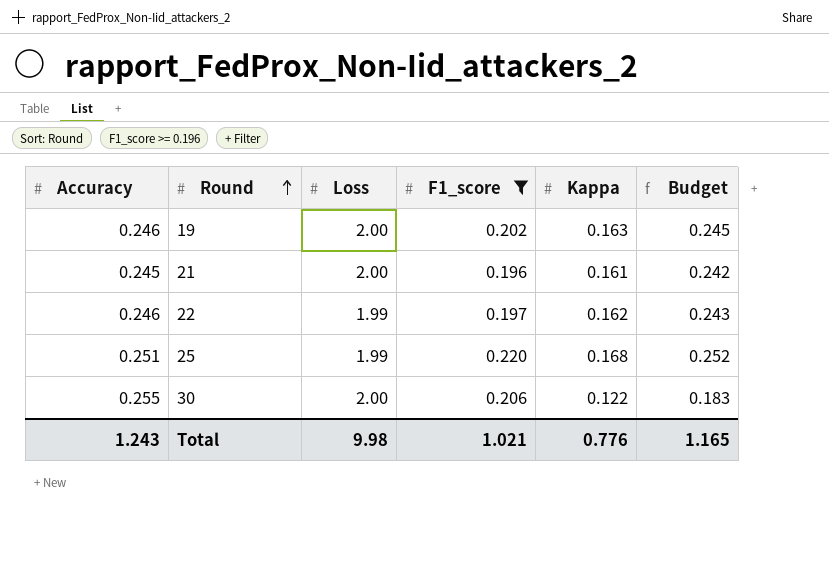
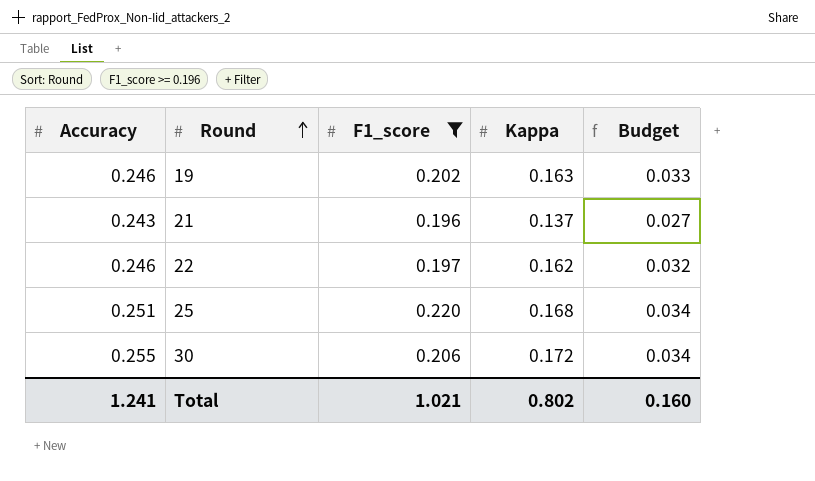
column Loss | position: 3 -> none
column Budget | formula: [Kappa] * 1.5 -> [Kappa] * 0.2
21 | Accuracy: 0.245 -> 0.243
21 | Kappa: 0.161 -> 0.137
30 | Kappa: 0.122 -> 0.172
Total | Accuracy: 1.243 -> 1.241
Total | Kappa: 0.776 -> 0.802
Total | Budget: 1.165 -> 0.160

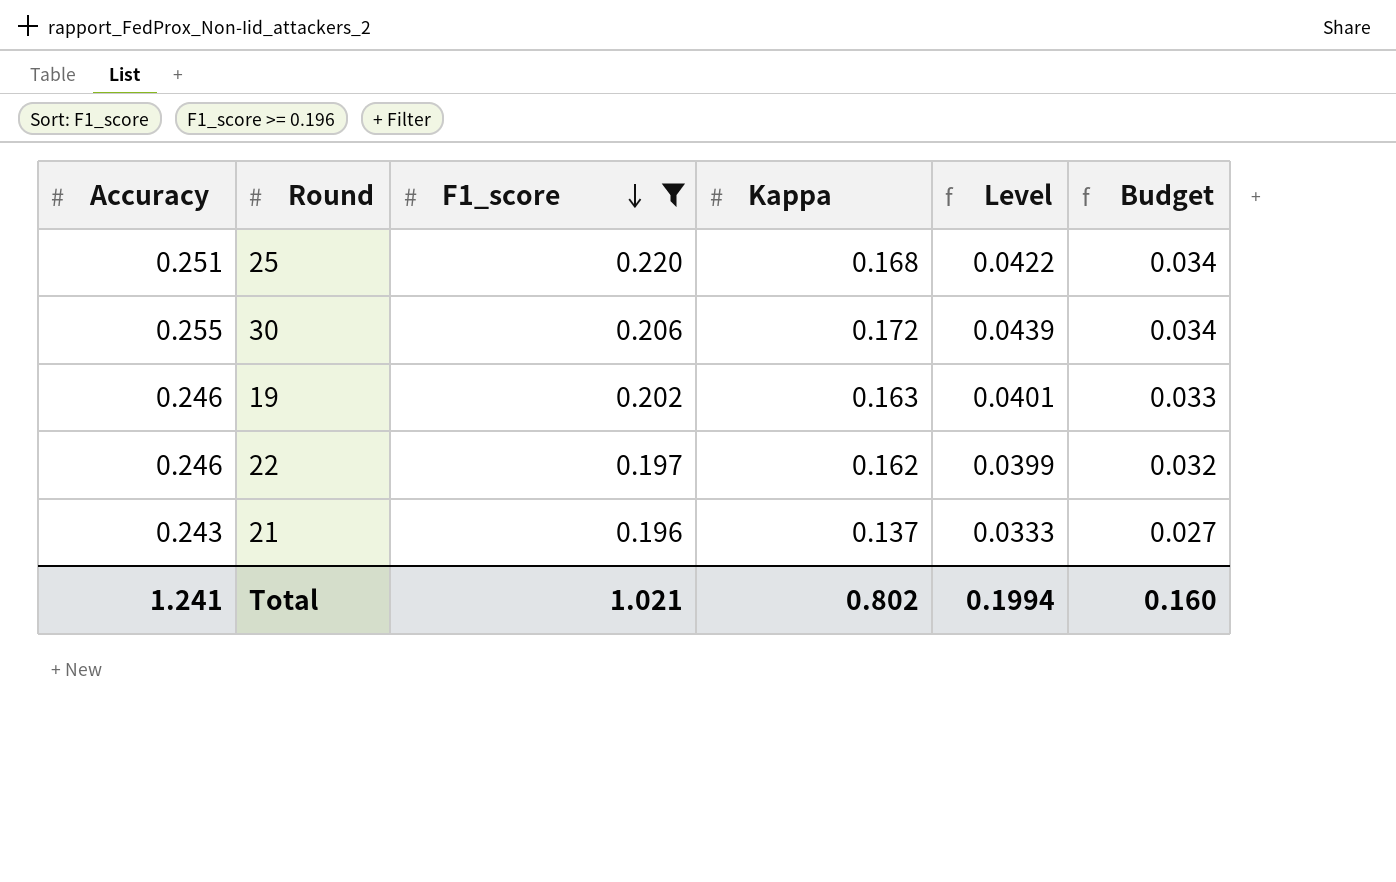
row order: Round ascending -> F1_score descending
column Level | formula: none -> [Accuracy] * [Kappa]

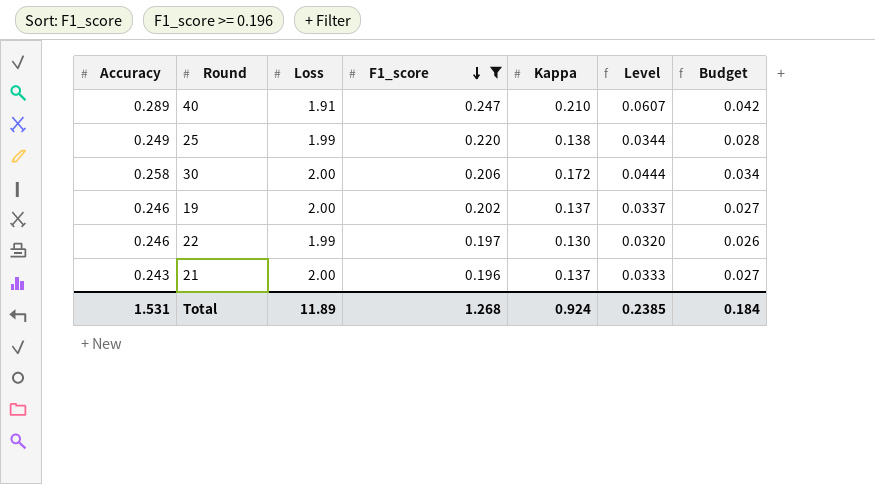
column Loss | position: none -> 3
row 40: none -> 0.289 | 1.91 | 0.247 | 0.210 | 0.0607 | 0.042
25 | Accuracy: 0.251 -> 0.249
25 | Kappa: 0.168 -> 0.138
25 | Level: 0.0422 -> 0.0344
25 | Budget: 0.034 -> 0.028
30 | Accuracy: 0.255 -> 0.258
30 | Level: 0.0439 -> 0.0444
19 | Kappa: 0.163 -> 0.137
19 | Level: 0.0401 -> 0.0337
19 | Budget: 0.033 -> 0.027
22 | Kappa: 0.162 -> 0.130
22 | Level: 0.0399 -> 0.0320
22 | Budget: 0.032 -> 0.026
Total | Accuracy: 1.241 -> 1.531
Total | F1_score: 1.021 -> 1.268
Total | Kappa: 0.802 -> 0.924
Total | Level: 0.1994 -> 0.2385
Total | Budget: 0.160 -> 0.184

